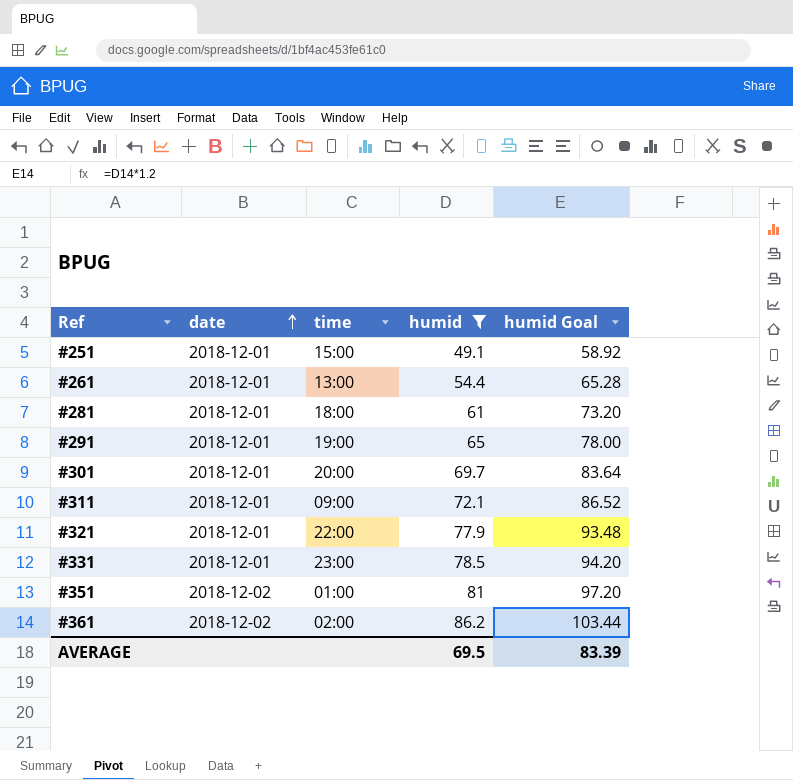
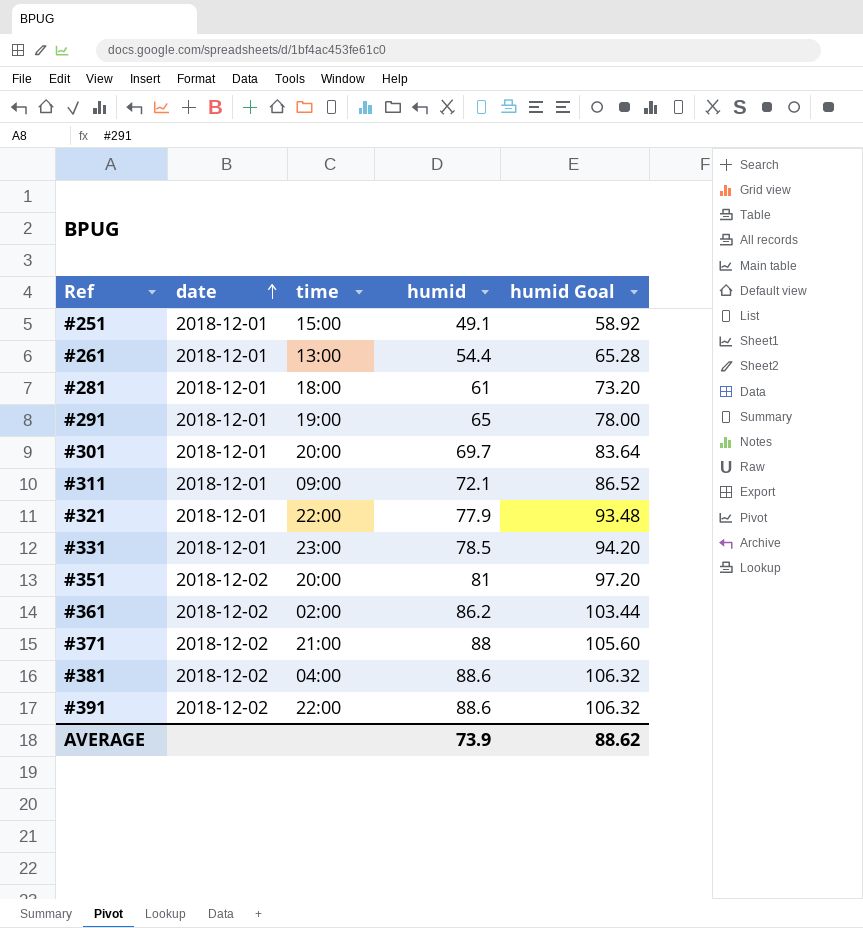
filter: humid <= 86.2 -> none
#351 | time: 01:00 -> 20:00
AVERAGE | humid: 69.5 -> 73.9
AVERAGE | humid Goal: 83.39 -> 88.62

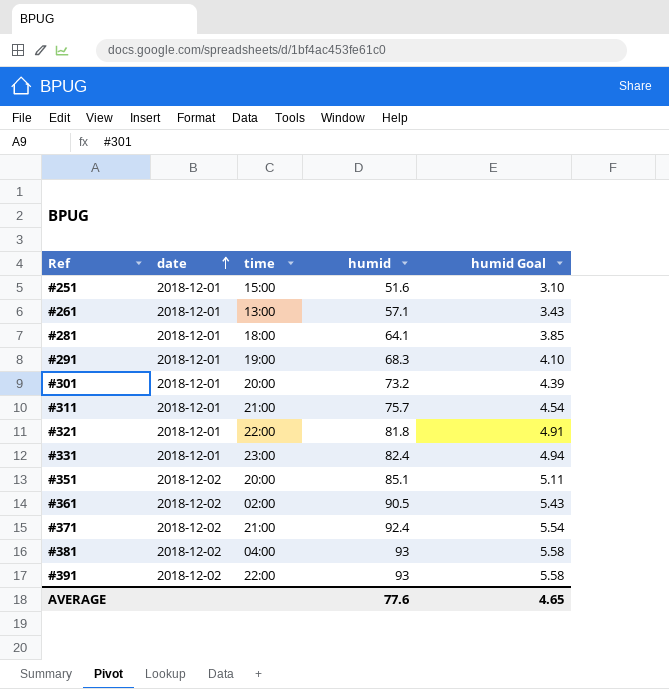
column humid Goal | formula: [humid] * 1.2 -> [humid] * 0.06
#251 | humid: 49.1 -> 51.6
#261 | humid: 54.4 -> 57.1
#281 | humid: 61 -> 64.1
#291 | humid: 65 -> 68.3
#301 | humid: 69.7 -> 73.2
#311 | time: 09:00 -> 21:00
#311 | humid: 72.1 -> 75.7
#321 | humid: 77.9 -> 81.8
#331 | humid: 78.5 -> 82.4
#351 | humid: 81 -> 85.1
#361 | humid: 86.2 -> 90.5
#371 | humid: 88 -> 92.4
#381 | humid: 88.6 -> 93
#391 | humid: 88.6 -> 93
AVERAGE | humid: 73.9 -> 77.6
AVERAGE | humid Goal: 88.62 -> 4.65

